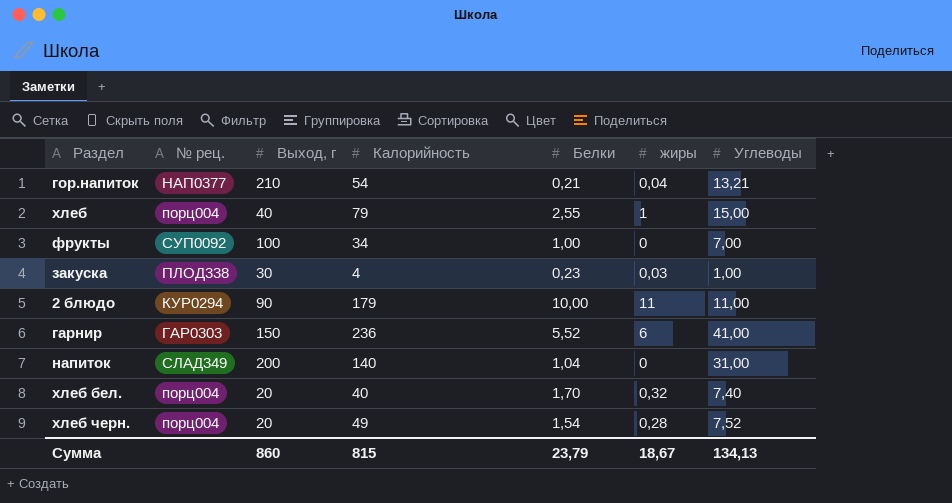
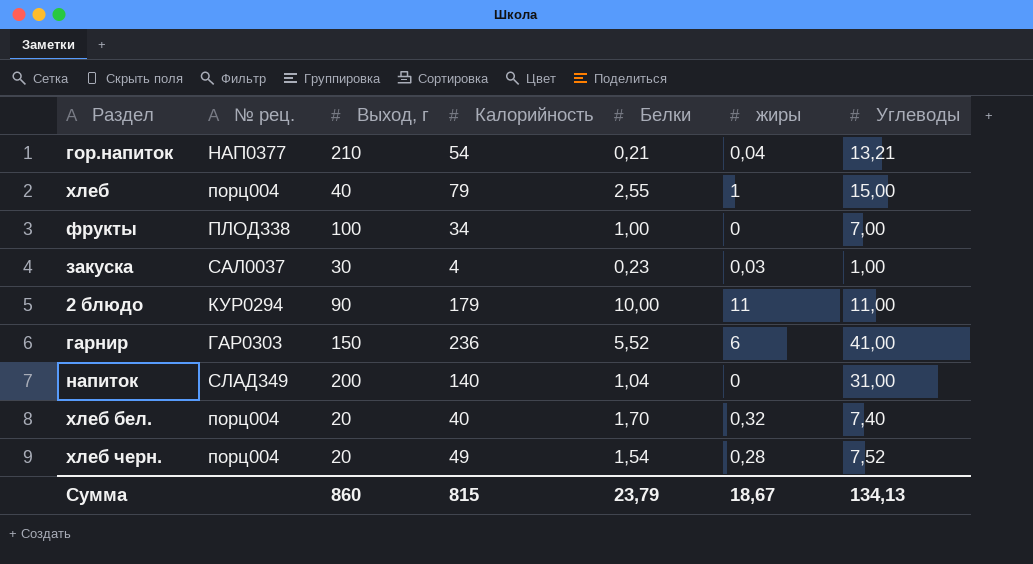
фрукты | № рец.: СУП0092 -> ПЛОД338
закуска | № рец.: ПЛОД338 -> САЛ0037

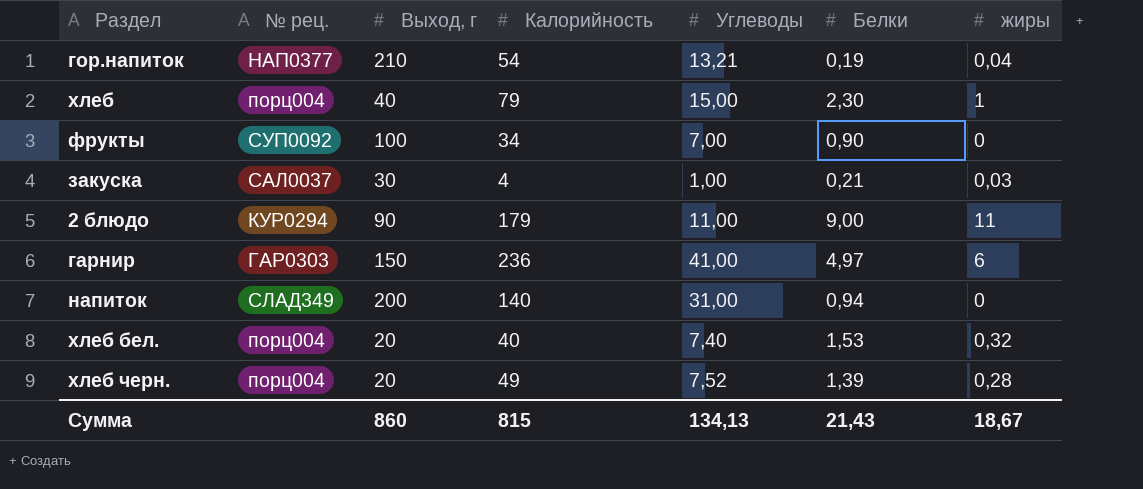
column Углеводы | position: 7 -> 5
гор.напиток | Белки: 0,21 -> 0,19
хлеб | Белки: 2,55 -> 2,30
фрукты | № рец.: ПЛОД338 -> СУП0092
фрукты | Белки: 1,00 -> 0,90
закуска | Белки: 0,23 -> 0,21
2 блюдо | Белки: 10,00 -> 9,00
гарнир | Белки: 5,52 -> 4,97
напиток | Белки: 1,04 -> 0,94
хлеб бел. | Белки: 1,70 -> 1,53
хлеб черн. | Белки: 1,54 -> 1,39
Сумма | Белки: 23,79 -> 21,43

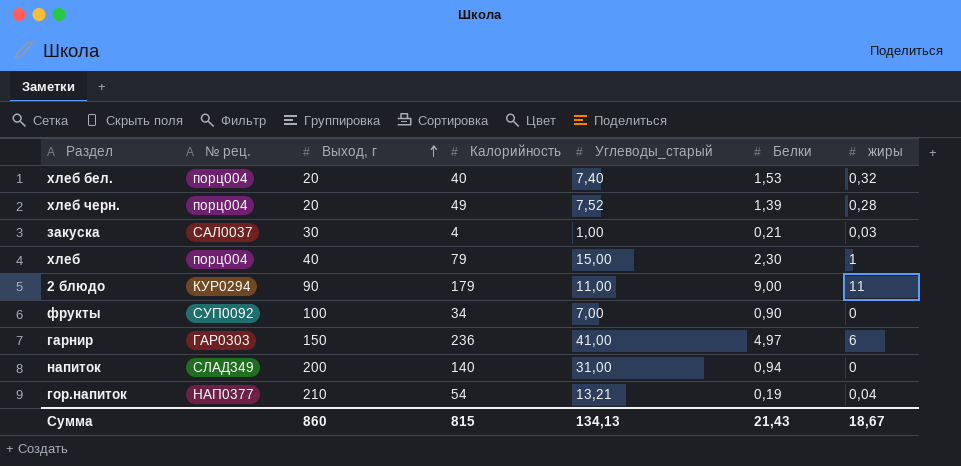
row order: none -> Выход, г ascending
column name: Углеводы -> Углеводы_старый

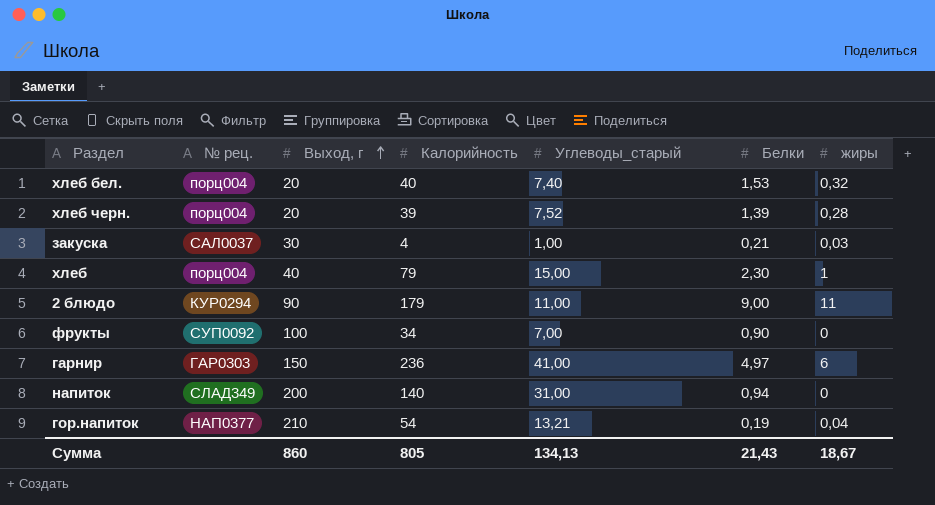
хлеб черн. | Калорийность: 49 -> 39
Сумма | Калорийность: 815 -> 805

